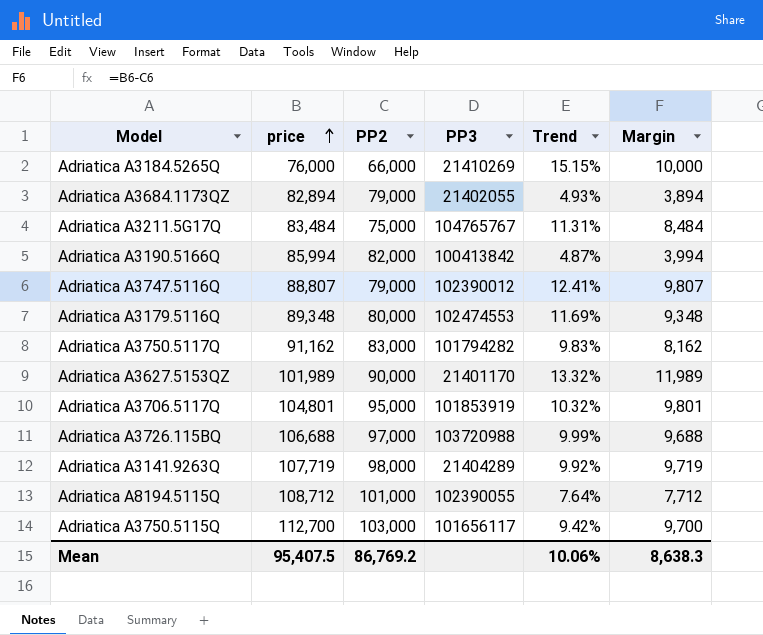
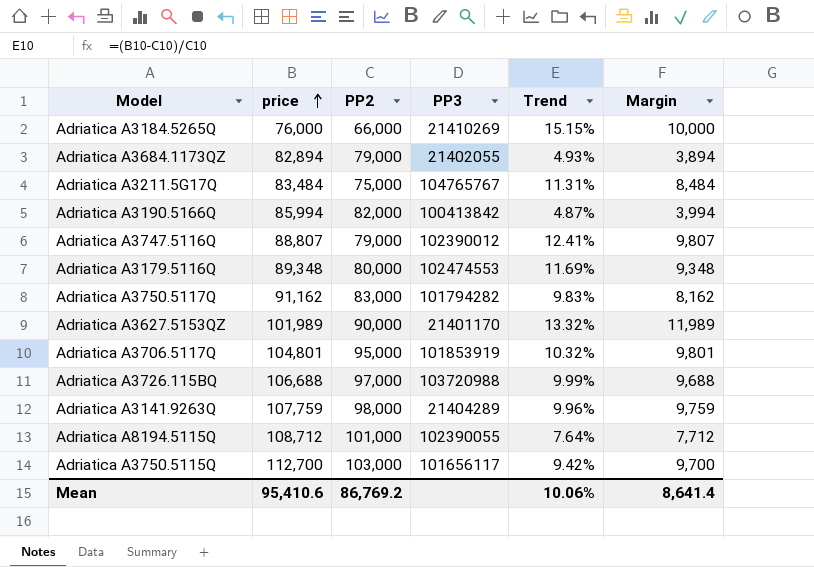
Adriatica A3141.9263Q | price: 107,719 -> 107,759
Adriatica A3141.9263Q | Trend: 9.92% -> 9.96%
Adriatica A3141.9263Q | Margin: 9,719 -> 9,759
Mean | price: 95,407.5 -> 95,410.6
Mean | Margin: 8,638.3 -> 8,641.4

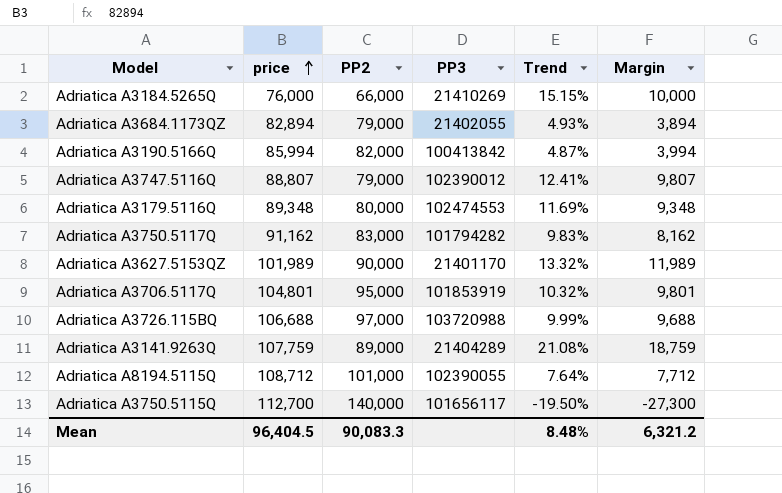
row Adriatica A3211.5G17Q: 83,484 | 75,000 | 104765767 | 11.31% | 8,484 -> none
Adriatica A3141.9263Q | PP2: 98,000 -> 89,000
Adriatica A3141.9263Q | Trend: 9.96% -> 21.08%
Adriatica A3141.9263Q | Margin: 9,759 -> 18,759
Adriatica A3750.5115Q | PP2: 103,000 -> 140,000
Adriatica A3750.5115Q | Trend: 9.42% -> -19.50%
Adriatica A3750.5115Q | Margin: 9,700 -> -27,300
Mean | price: 95,410.6 -> 96,404.5
Mean | PP2: 86,769.2 -> 90,083.3
Mean | Trend: 10.06% -> 8.48%
Mean | Margin: 8,641.4 -> 6,321.2

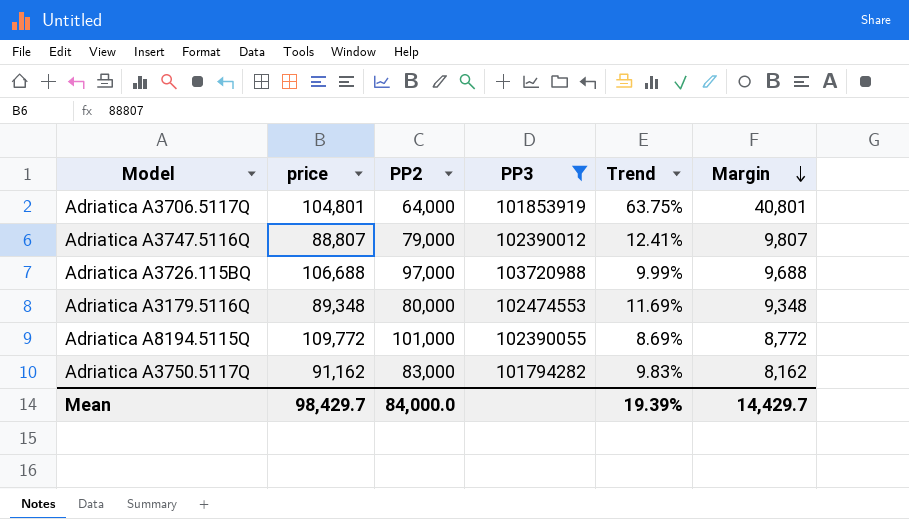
filter: none -> PP3 >= 101794282
row order: price ascending -> Margin descending
Adriatica A3706.5117Q | PP2: 95,000 -> 64,000
Adriatica A3706.5117Q | Trend: 10.32% -> 63.75%
Adriatica A3706.5117Q | Margin: 9,801 -> 40,801
Adriatica A8194.5115Q | price: 108,712 -> 109,772
Adriatica A8194.5115Q | Trend: 7.64% -> 8.69%
Adriatica A8194.5115Q | Margin: 7,712 -> 8,772
Mean | price: 96,404.5 -> 98,429.7
Mean | PP2: 90,083.3 -> 84,000.0
Mean | Trend: 8.48% -> 19.39%
Mean | Margin: 6,321.2 -> 14,429.7

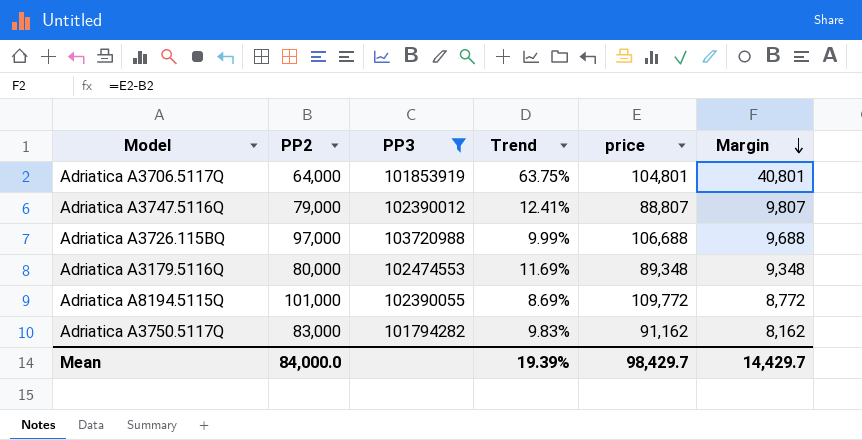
column price | position: 2 -> 5

